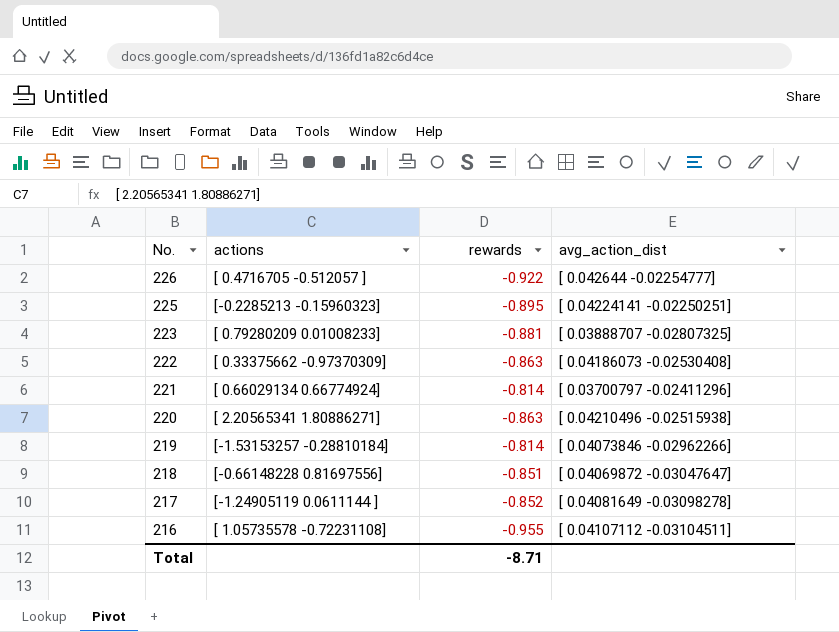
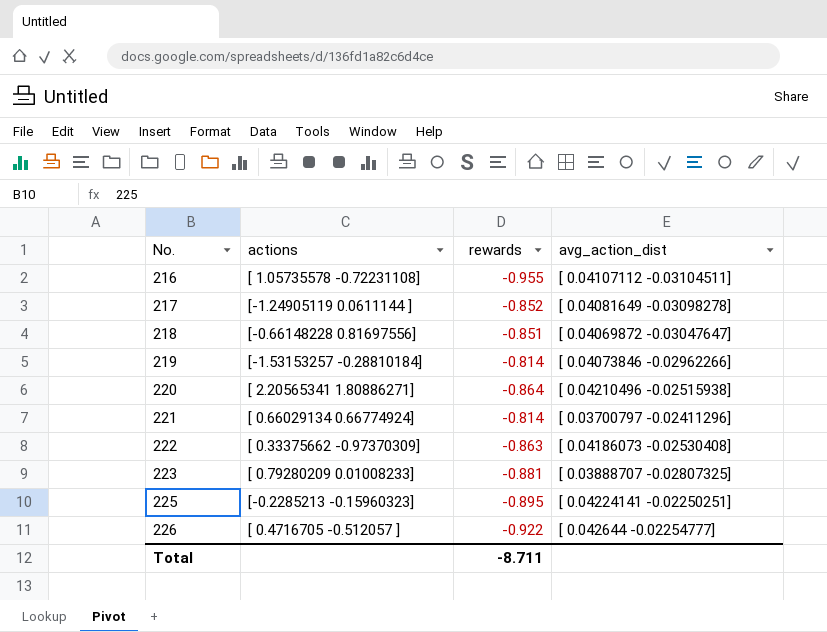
row order: No. descending -> No. ascending
220 | rewards: -0.863 -> -0.864
Total | rewards: -8.71 -> -8.711

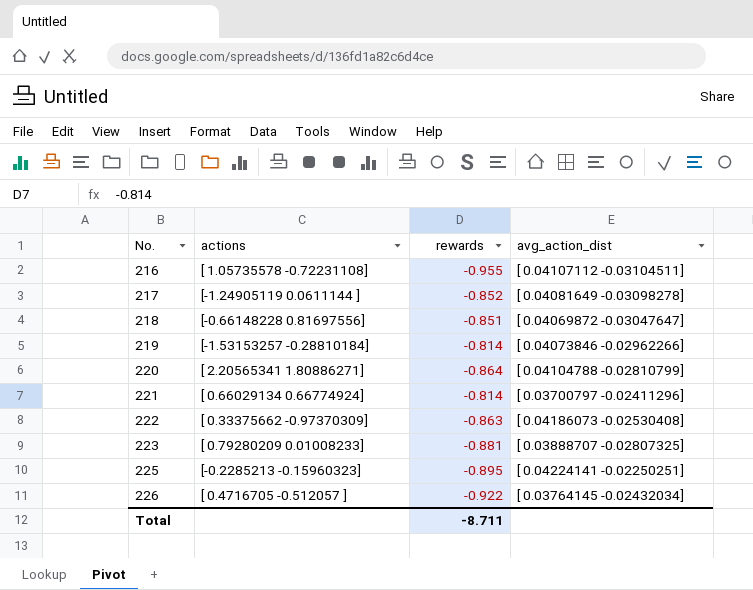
220 | avg_action_dist: [ 0.04210496 -0.02515938] -> [ 0.04104788 -0.02810799]
226 | avg_action_dist: [ 0.042644 -0.02254777] -> [ 0.03764145 -0.02432034]

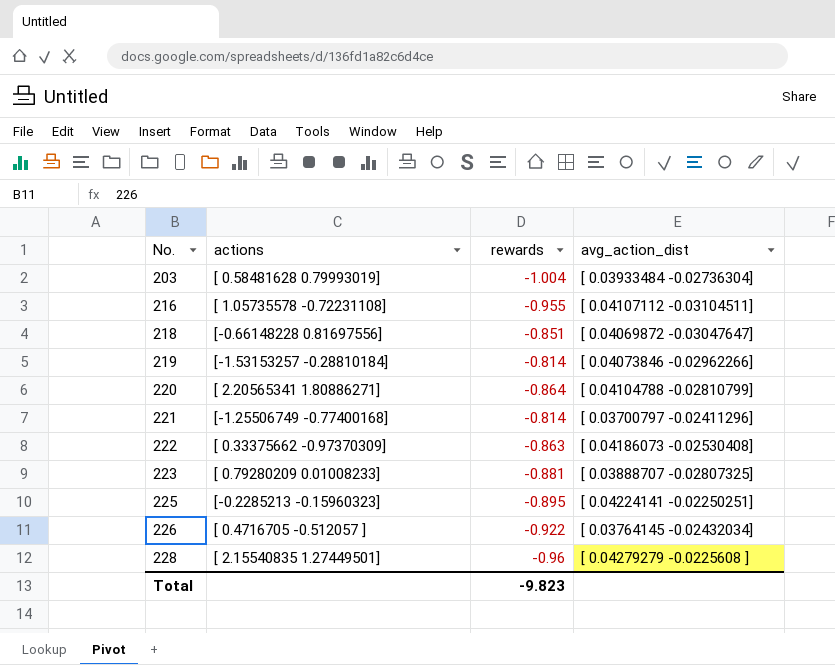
row 217: [-1.24905119 0.0611144 ] | -0.852 | [ 0.04081649 -0.03098278] -> none
row 203: none -> [ 0.58481628 0.79993019] | -1.004 | [ 0.03933484 -0.02736304]
221 | actions: [ 0.66029134 0.66774924] -> [-1.25506749 -0.77400168]
row 228: none -> [ 2.15540835 1.27449501] | -0.96 | [ 0.04279279 -0.0225608 ]
Total | rewards: -8.711 -> -9.823

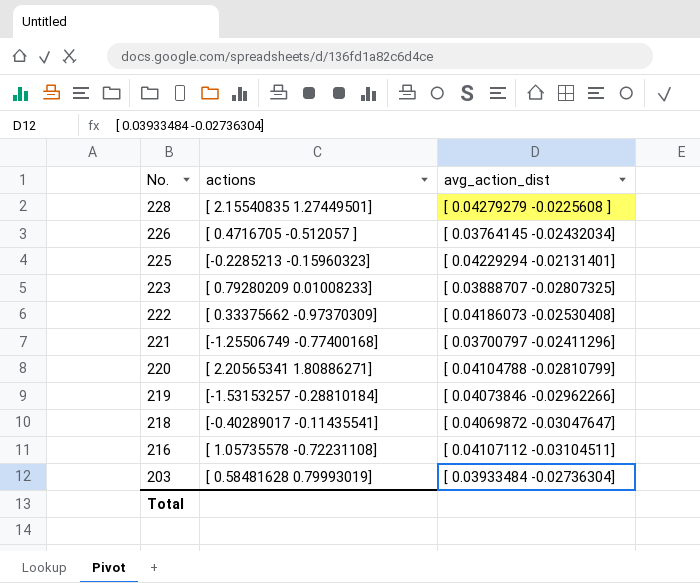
row order: No. ascending -> No. descending
column rewards | position: 3 -> none
225 | avg_action_dist: [ 0.04224141 -0.02250251] -> [ 0.04229294 -0.02131401]
218 | actions: [-0.66148228 0.81697556] -> [-0.40289017 -0.11435541]

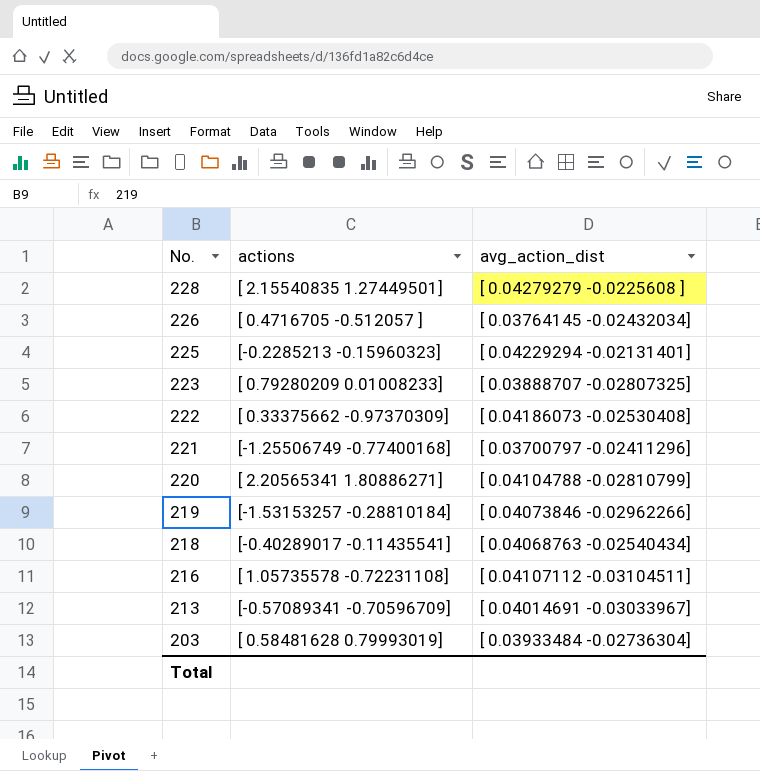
218 | avg_action_dist: [ 0.04069872 -0.03047647] -> [ 0.04068763 -0.02540434]
row 213: none -> [-0.57089341 -0.70596709] | [ 0.04014691 -0.03033967]

